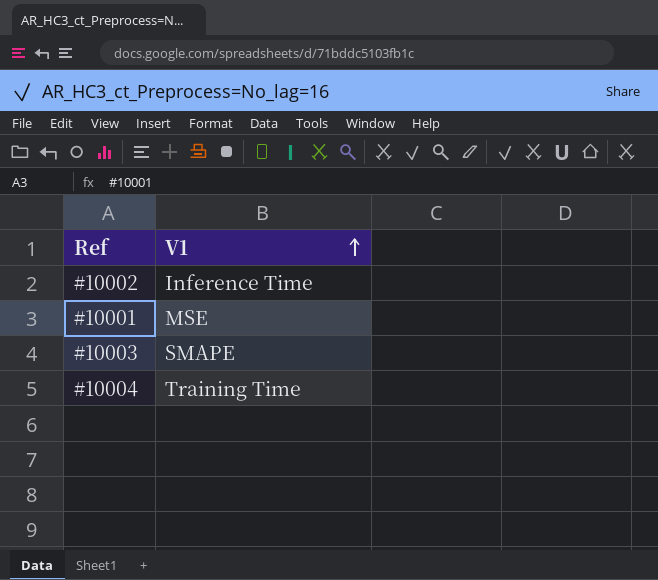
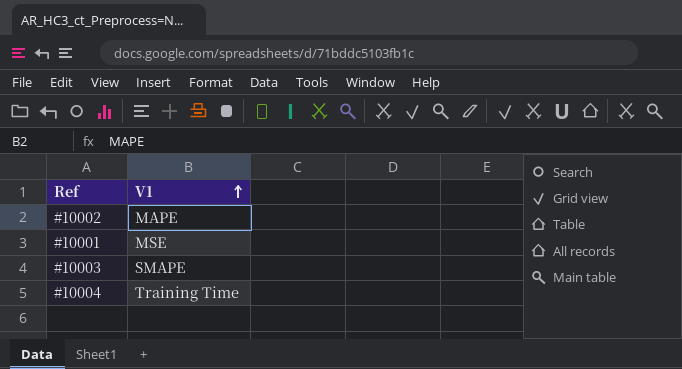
#10002 | V1: Inference Time -> MAPE

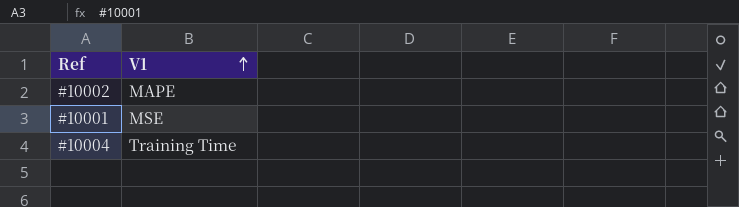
row #10003: SMAPE -> none

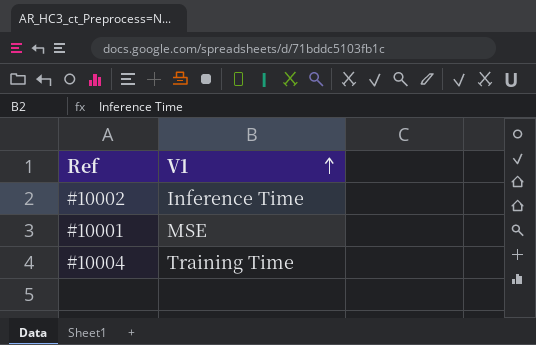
#10002 | V1: MAPE -> Inference Time

